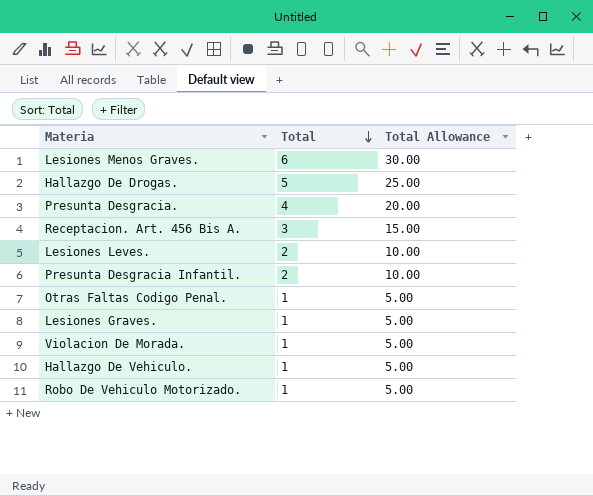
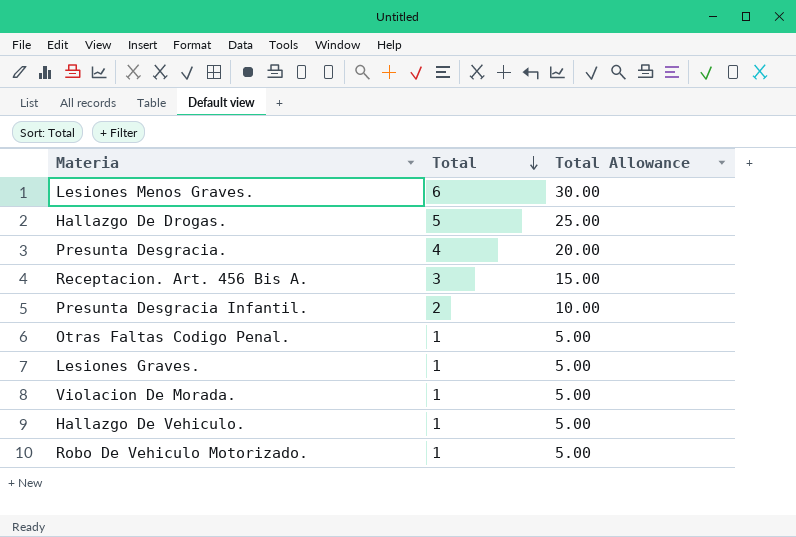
row Lesiones Leves.: 2 | 10.00 -> none

